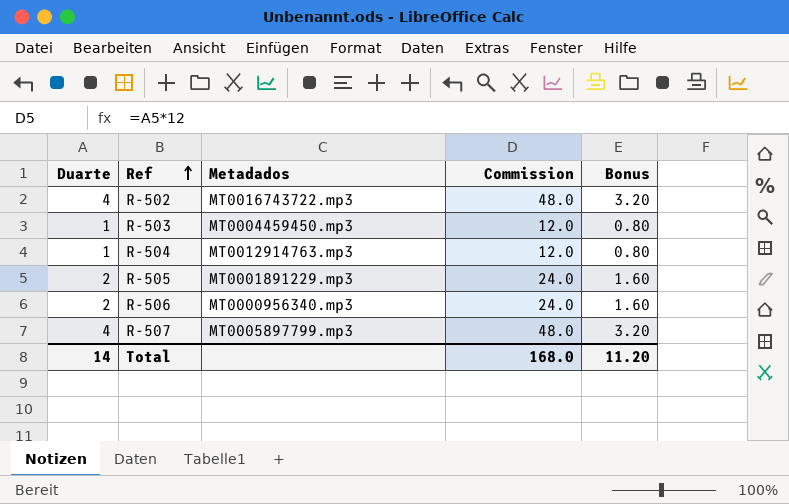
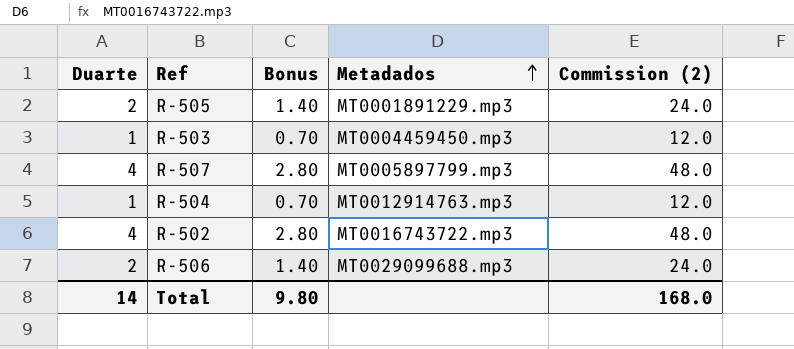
row order: Ref ascending -> Metadados ascending
column Bonus | formula: [Duarte] * 0.8 -> [Duarte] * 0.7
column Bonus | position: 5 -> 3
column name: Commission -> Commission (2)
R-506 | Metadados: MT0000956340.mp3 -> MT0029099688.mp3
Total | Bonus: 11.20 -> 9.80

